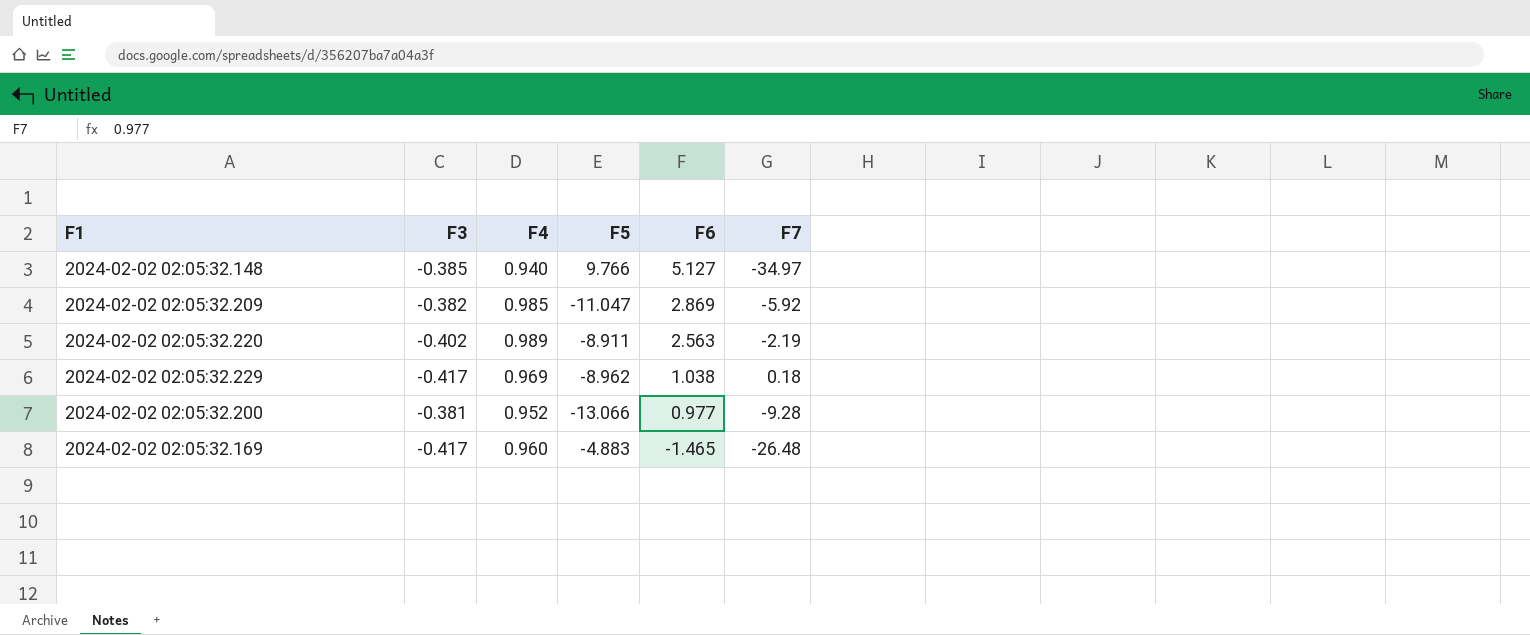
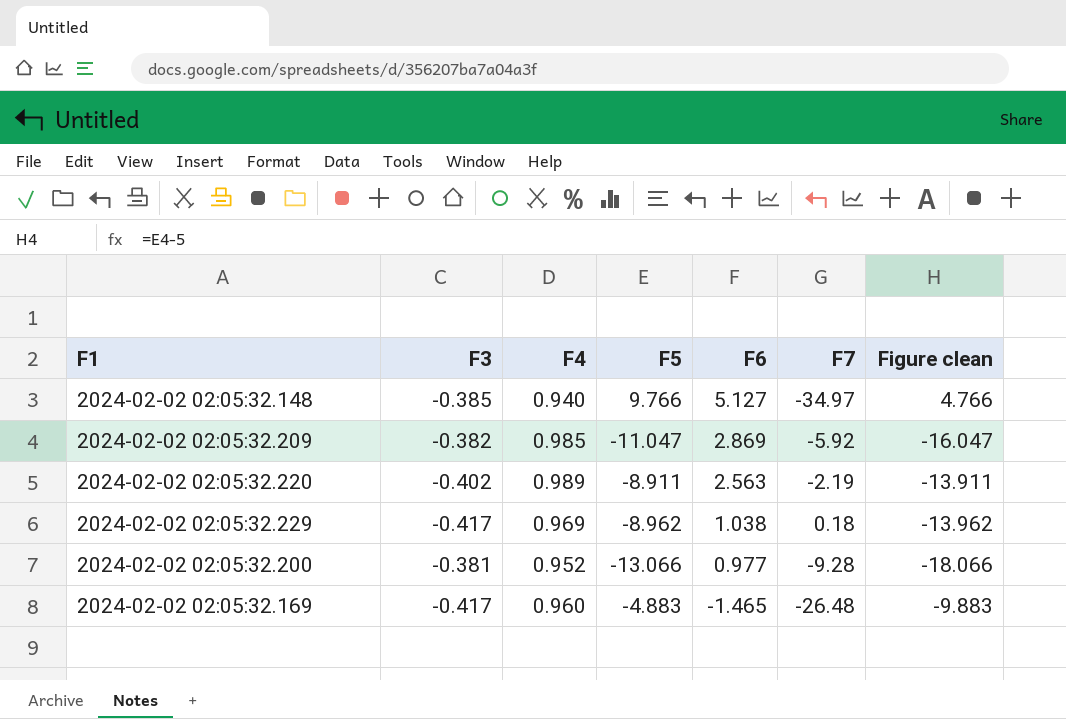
column Figure clean | formula: none -> [F5] - 5

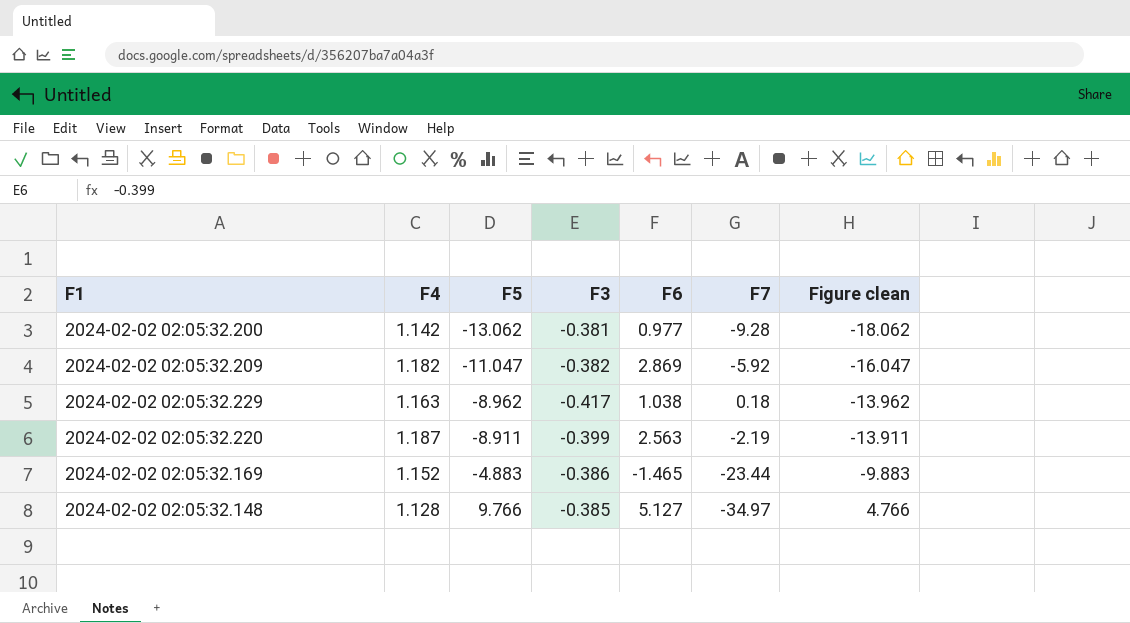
row order: F6 descending -> F5 ascending
column F3 | position: 2 -> 4
2024-02-02 02:05:32.200 | F4: 0.952 -> 1.142
2024-02-02 02:05:32.200 | F5: -13.066 -> -13.062
2024-02-02 02:05:32.200 | Figure clean: -18.066 -> -18.062
2024-02-02 02:05:32.209 | F4: 0.985 -> 1.182
2024-02-02 02:05:32.229 | F4: 0.969 -> 1.163
2024-02-02 02:05:32.220 | F4: 0.989 -> 1.187
2024-02-02 02:05:32.220 | F3: -0.402 -> -0.399
2024-02-02 02:05:32.169 | F4: 0.960 -> 1.152
2024-02-02 02:05:32.169 | F3: -0.417 -> -0.386
2024-02-02 02:05:32.169 | F7: -26.48 -> -23.44
2024-02-02 02:05:32.148 | F4: 0.940 -> 1.128

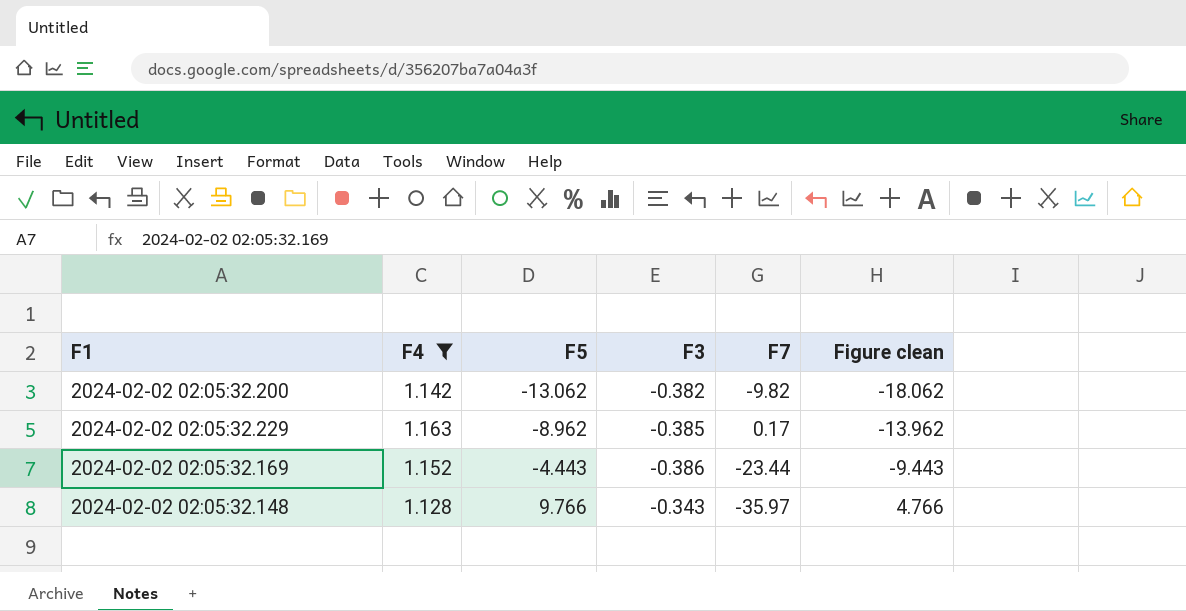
filter: none -> F4 <= 1.163
column F6 | position: 5 -> none
2024-02-02 02:05:32.200 | F3: -0.381 -> -0.382
2024-02-02 02:05:32.200 | F7: -9.28 -> -9.82
2024-02-02 02:05:32.229 | F3: -0.417 -> -0.385
2024-02-02 02:05:32.229 | F7: 0.18 -> 0.17
2024-02-02 02:05:32.169 | F5: -4.883 -> -4.443
2024-02-02 02:05:32.169 | Figure clean: -9.883 -> -9.443
2024-02-02 02:05:32.148 | F3: -0.385 -> -0.343
2024-02-02 02:05:32.148 | F7: -34.97 -> -35.97

